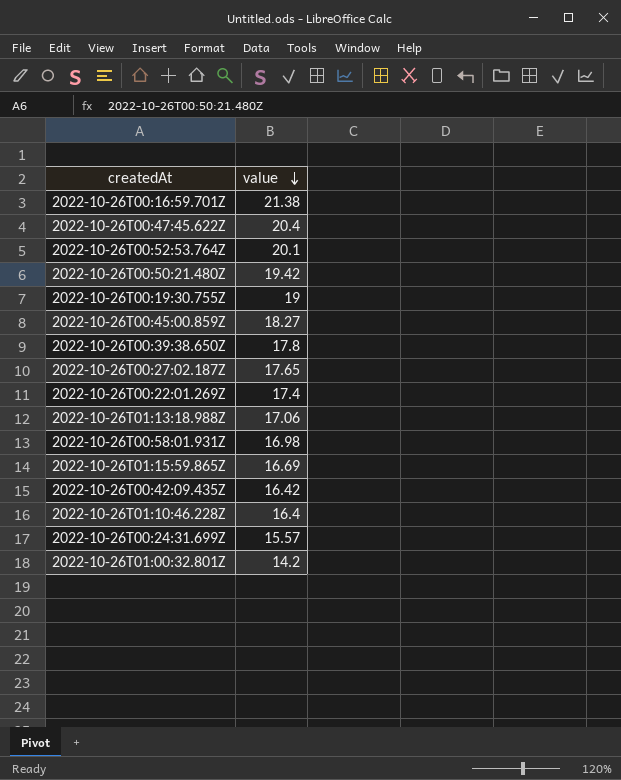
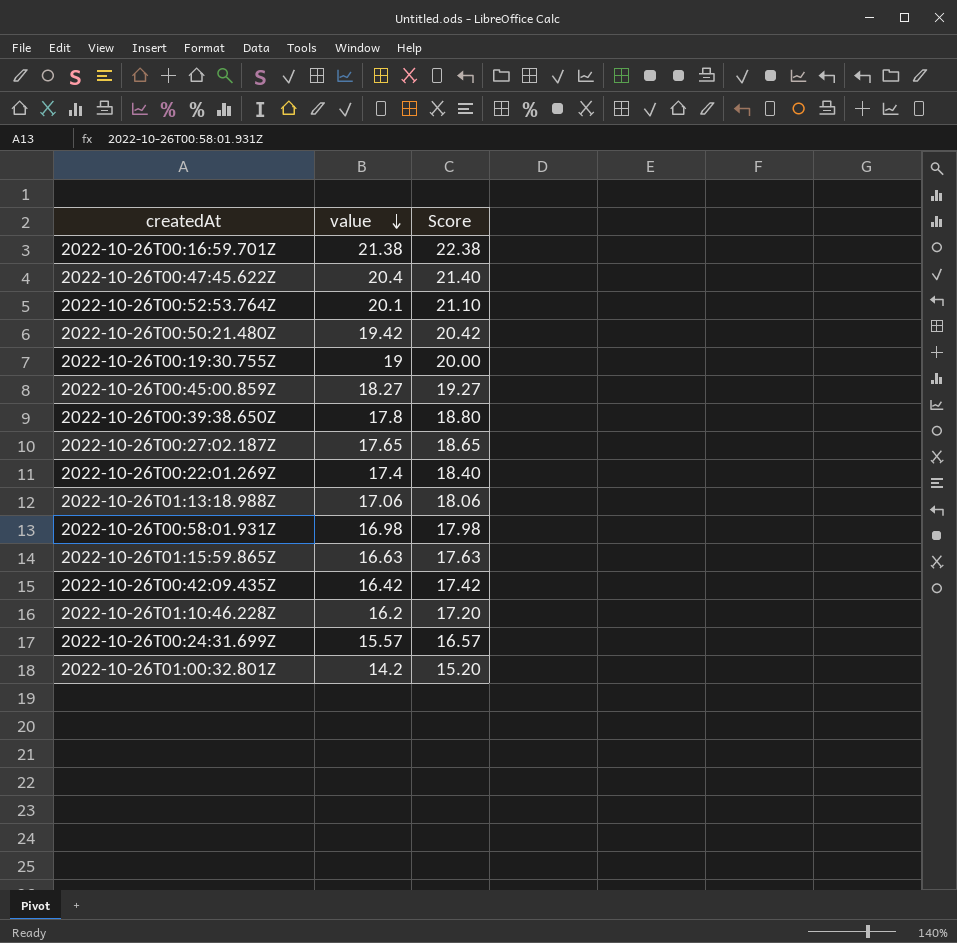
column Score | formula: none -> [value] + 1
2022-10-26T01:15:59.865Z | value: 16.69 -> 16.63
2022-10-26T01:10:46.228Z | value: 16.4 -> 16.2

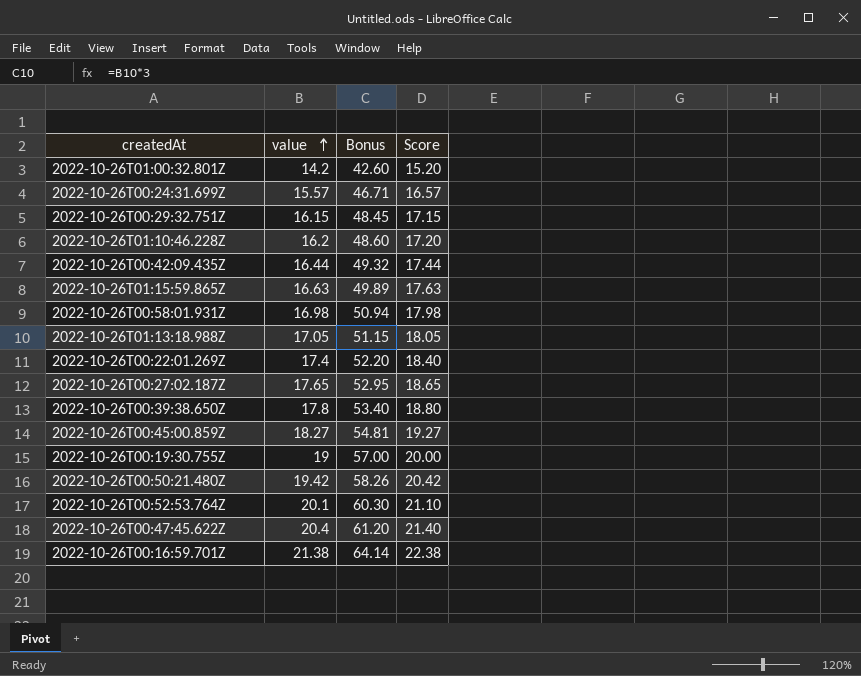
row order: value descending -> value ascending
column Bonus | formula: none -> [value] * 3
row 2022-10-26T00:29:32.751Z: none -> 16.15 | 48.45 | 17.15
2022-10-26T00:42:09.435Z | value: 16.42 -> 16.44
2022-10-26T00:42:09.435Z | Score: 17.42 -> 17.44
2022-10-26T01:13:18.988Z | value: 17.06 -> 17.05
2022-10-26T01:13:18.988Z | Score: 18.06 -> 18.05

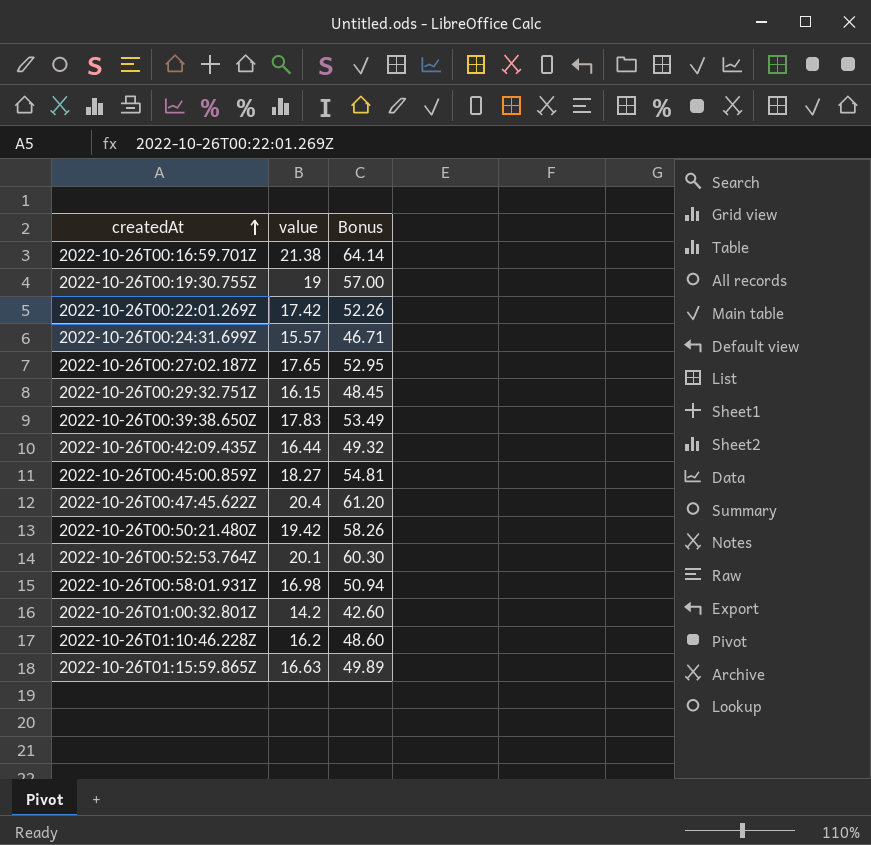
row order: value ascending -> createdAt ascending
column Score | formula: [value] + 1 -> none
row 2022-10-26T01:13:18.988Z: 17.05 | 51.15 | 18.05 -> none
2022-10-26T00:22:01.269Z | value: 17.4 -> 17.42
2022-10-26T00:22:01.269Z | Bonus: 52.20 -> 52.26
2022-10-26T00:39:38.650Z | value: 17.8 -> 17.83
2022-10-26T00:39:38.650Z | Bonus: 53.40 -> 53.49

